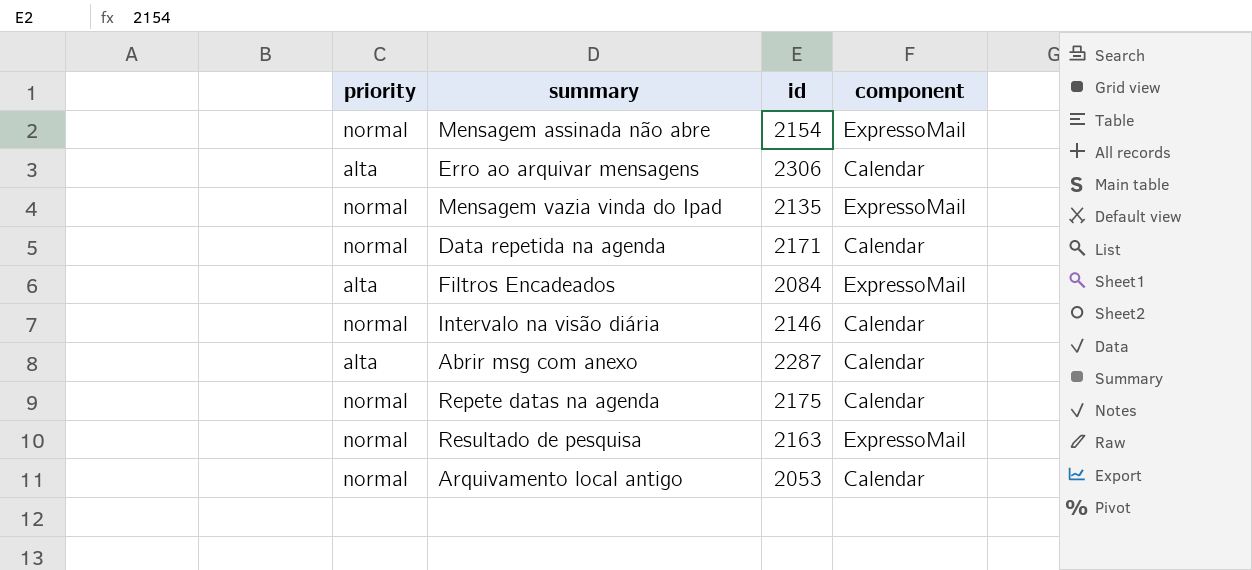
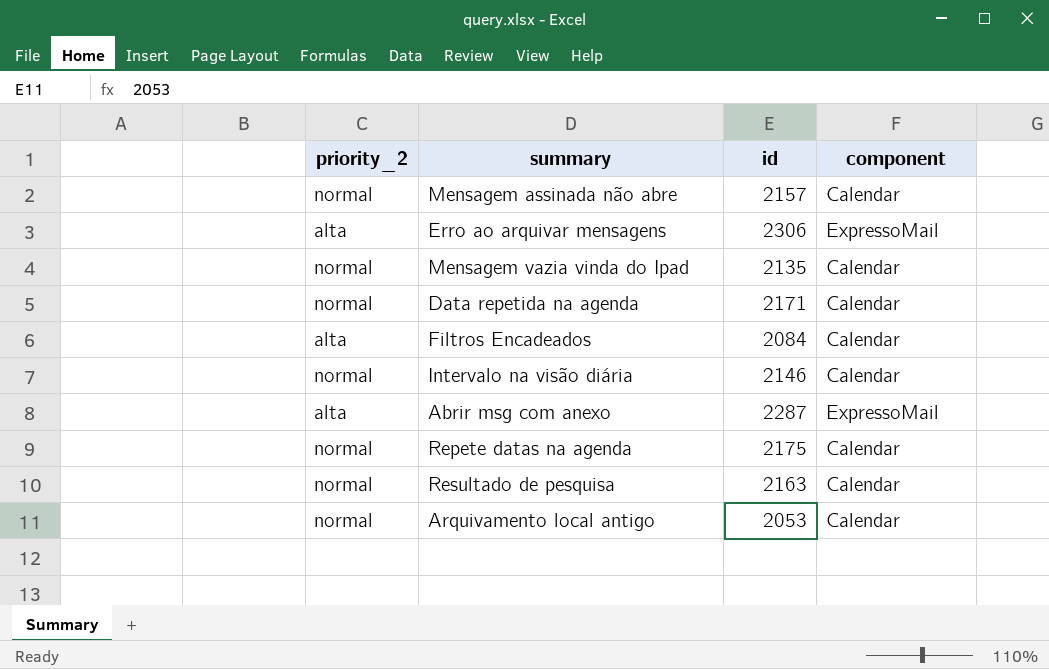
column name: priority -> priority_2
Mensagem assinada não abre | id: 2154 -> 2157
Mensagem assinada não abre | component: ExpressoMail -> Calendar
Erro ao arquivar mensagens | component: Calendar -> ExpressoMail
Mensagem vazia vinda do Ipad | component: ExpressoMail -> Calendar
Filtros Encadeados | component: ExpressoMail -> Calendar
Abrir msg com anexo | component: Calendar -> ExpressoMail
Resultado de pesquisa | component: ExpressoMail -> Calendar

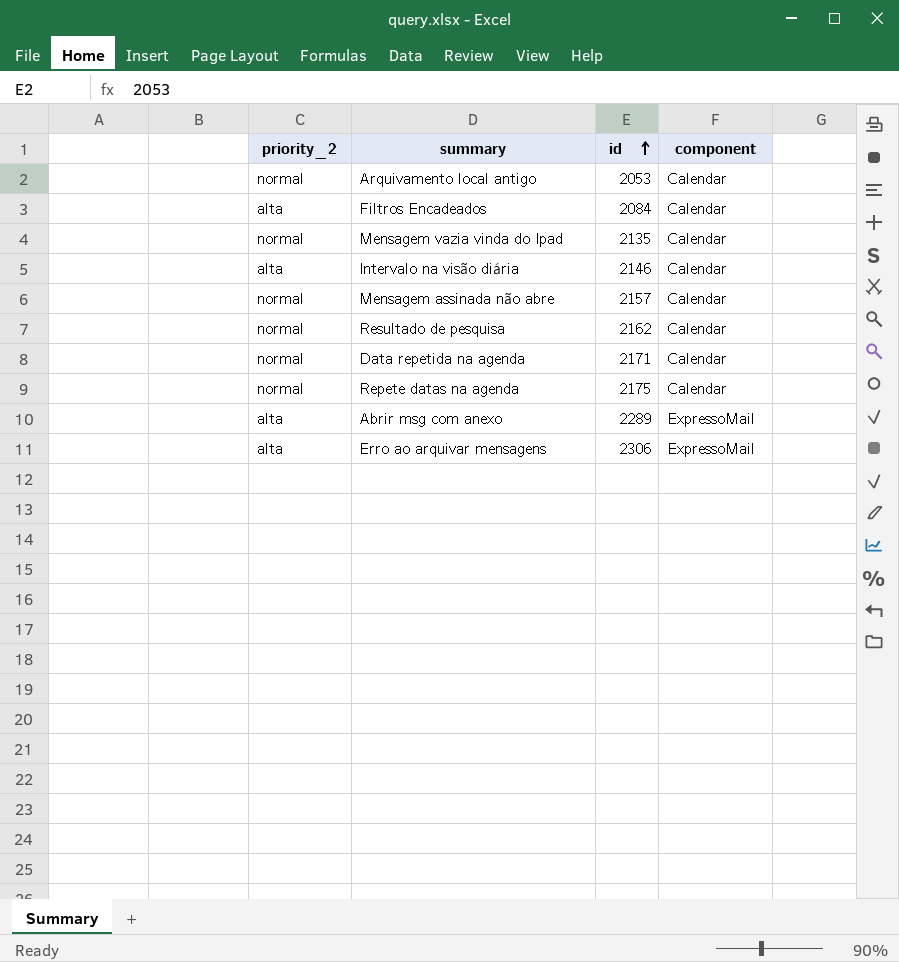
row order: none -> id ascending
Intervalo na visão diária | priority_2: normal -> alta
Resultado de pesquisa | id: 2163 -> 2162
Abrir msg com anexo | id: 2287 -> 2289

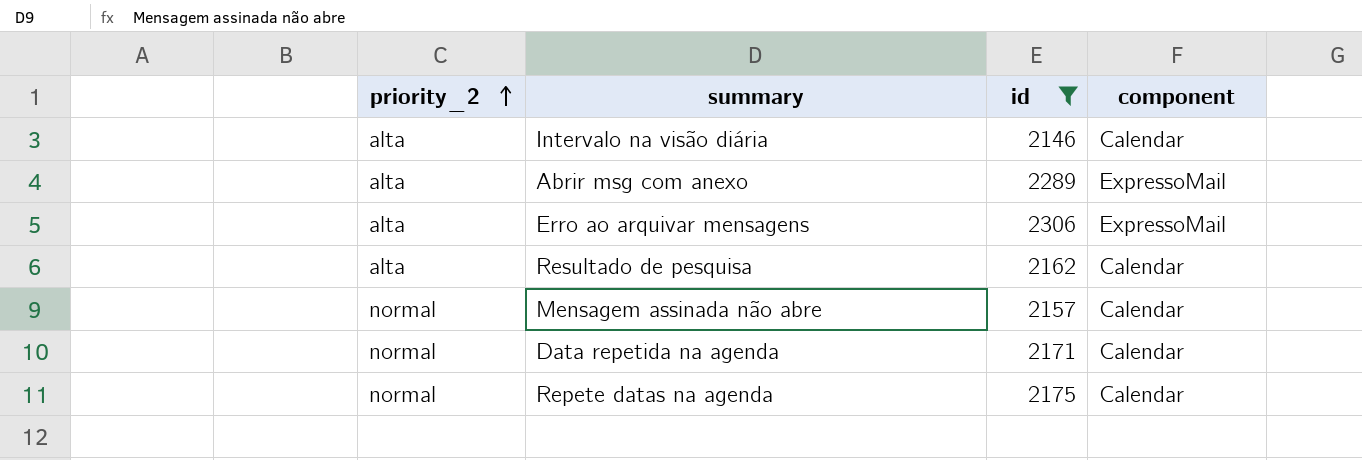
filter: none -> id >= 2146
row order: id ascending -> priority_2 ascending
Resultado de pesquisa | priority_2: normal -> alta

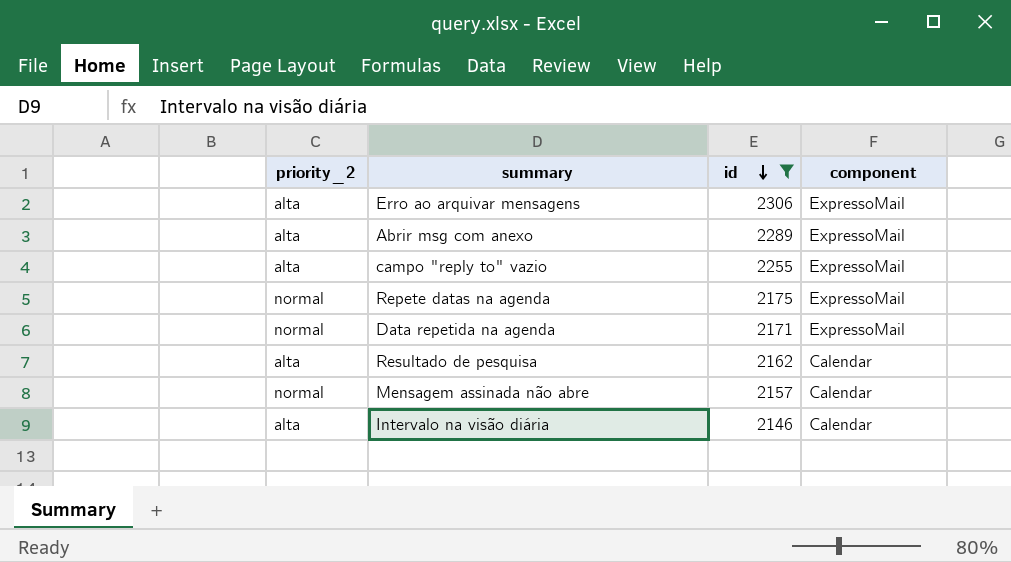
row order: priority_2 ascending -> id descending
row campo "reply to" vazio: none -> alta | 2255 | ExpressoMail
Repete datas na agenda | component: Calendar -> ExpressoMail
Data repetida na agenda | component: Calendar -> ExpressoMail

